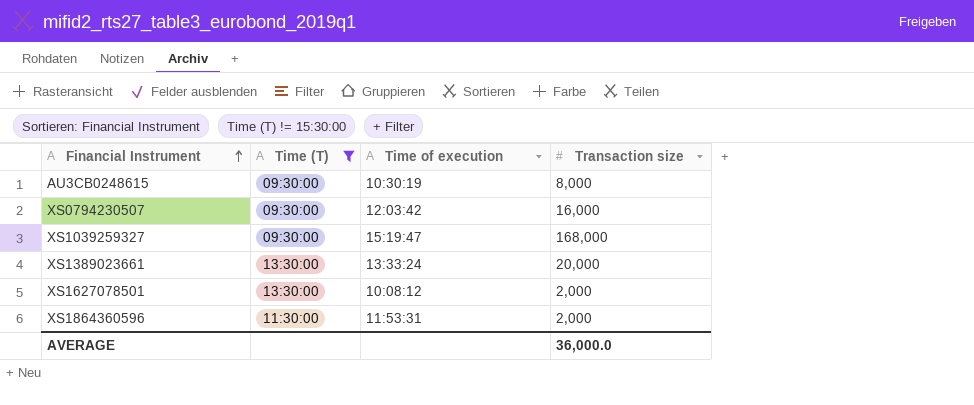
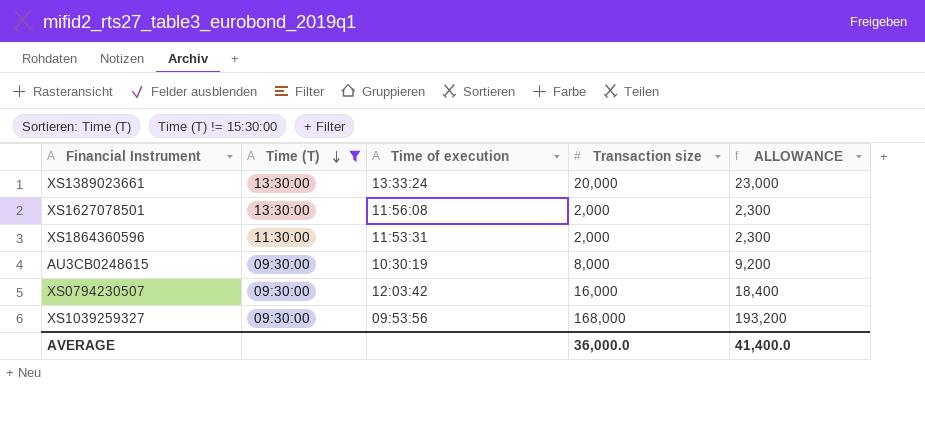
row order: Financial Instrument ascending -> Time (T) descending
column ALLOWANCE | formula: none -> [Transaction size] * 1.15
XS1627078501 | Time of execution: 10:08:12 -> 11:56:08
XS1039259327 | Time of execution: 15:19:47 -> 09:53:56

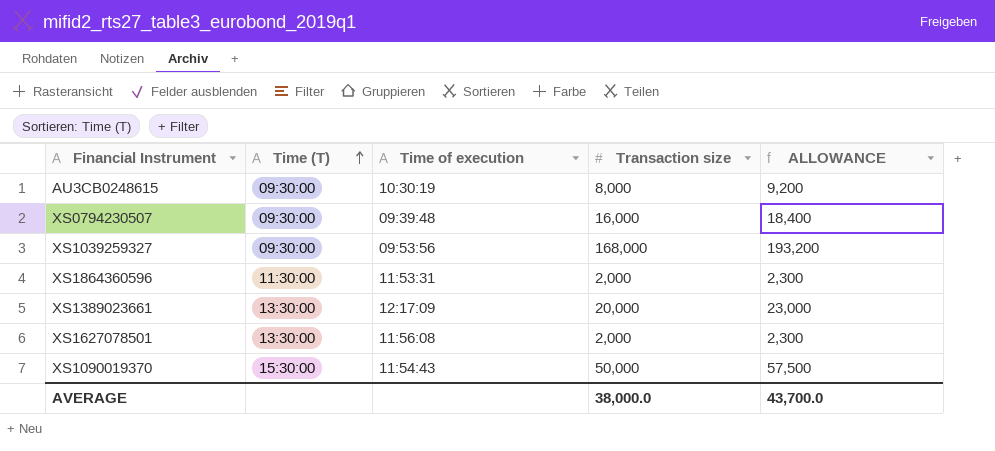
filter: Time (T) != 15:30:00 -> none
row order: Time (T) descending -> Time (T) ascending
XS0794230507 | Time of execution: 12:03:42 -> 09:39:48
XS1389023661 | Time of execution: 13:33:24 -> 12:17:09
AVERAGE | Transaction size: 36,000.0 -> 38,000.0
AVERAGE | ALLOWANCE: 41,400.0 -> 43,700.0

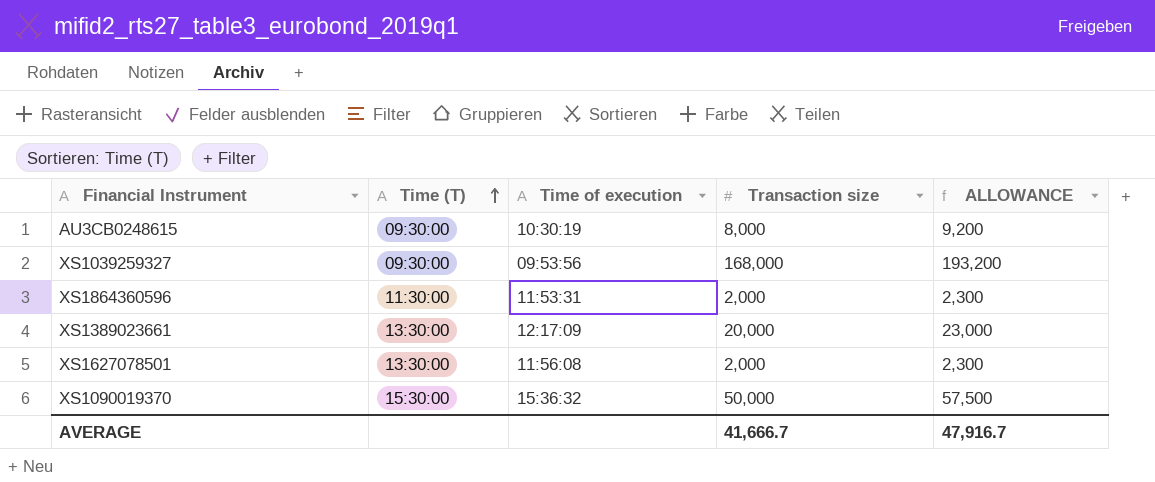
row XS0794230507: 09:30:00 | 09:39:48 | 16,000 | 18,400 -> none
XS1090019370 | Time of execution: 11:54:43 -> 15:36:32
AVERAGE | Transaction size: 38,000.0 -> 41,666.7
AVERAGE | ALLOWANCE: 43,700.0 -> 47,916.7

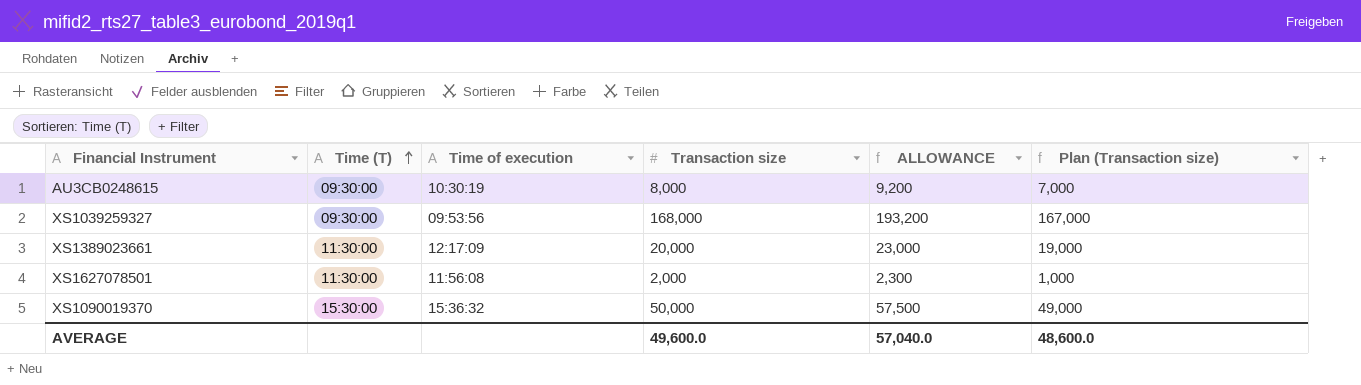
column Plan (Transaction size) | formula: none -> [Transaction size] - 1000
row XS1864360596: 11:30:00 | 11:53:31 | 2,000 | 2,300 -> none
XS1389023661 | Time (T): 13:30:00 -> 11:30:00
XS1627078501 | Time (T): 13:30:00 -> 11:30:00
AVERAGE | Transaction size: 41,666.7 -> 49,600.0
AVERAGE | ALLOWANCE: 47,916.7 -> 57,040.0

